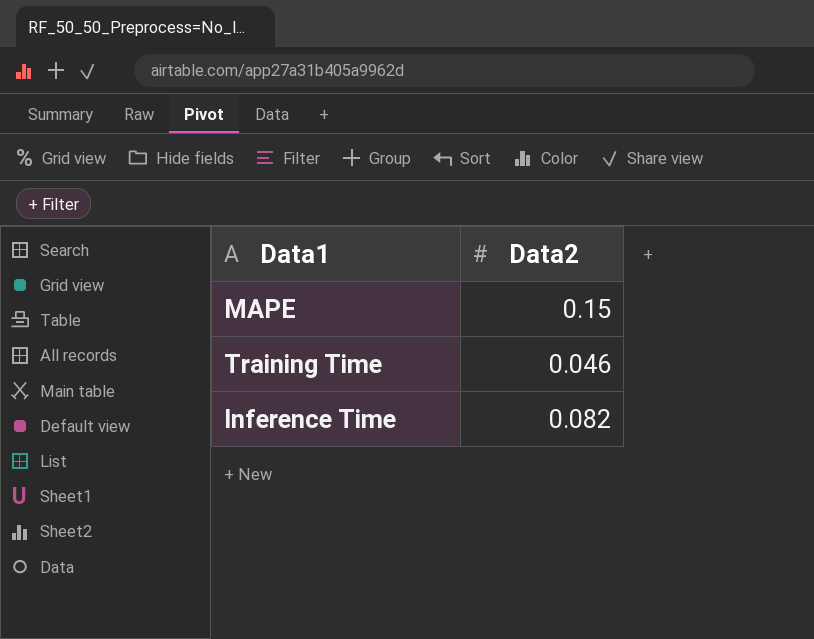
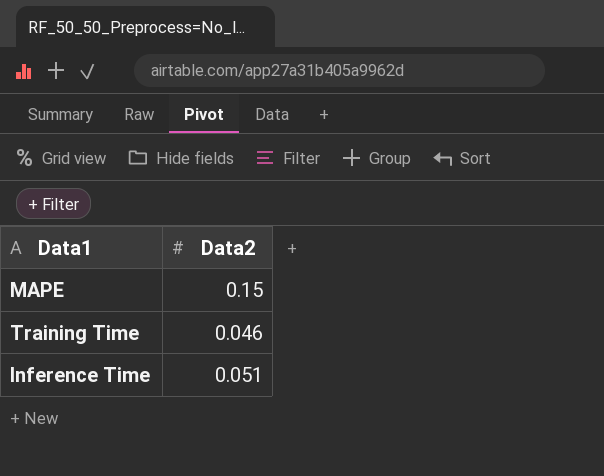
Inference Time | Data2: 0.082 -> 0.051

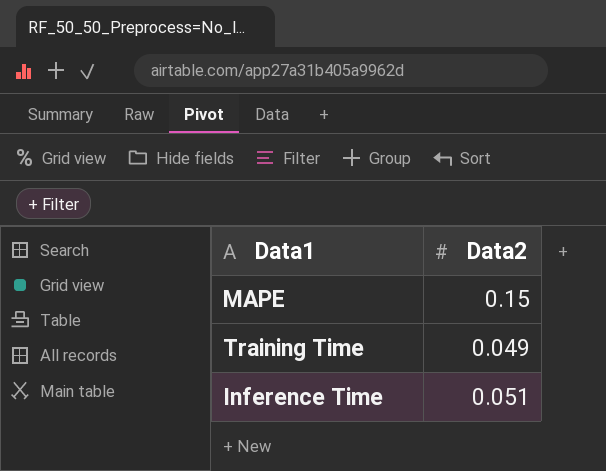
Training Time | Data2: 0.046 -> 0.049

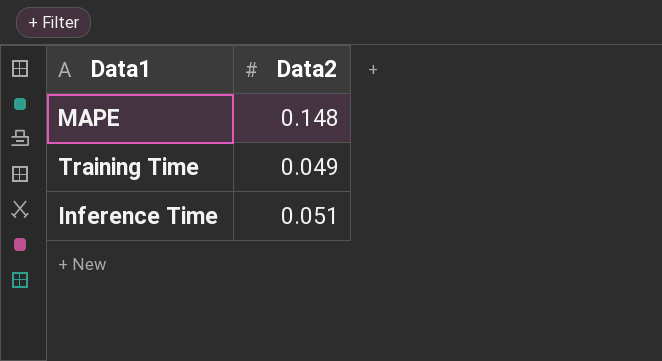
MAPE | Data2: 0.15 -> 0.148

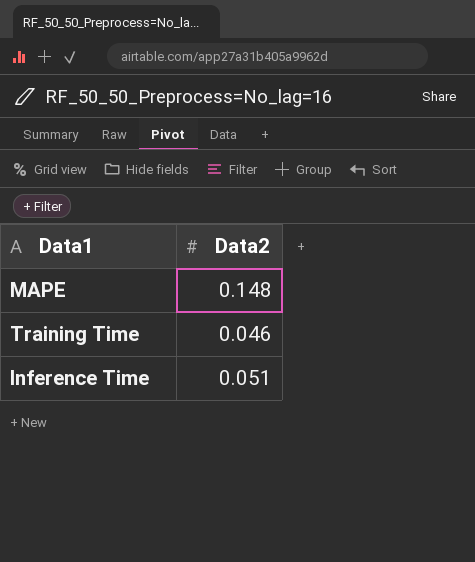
Training Time | Data2: 0.049 -> 0.046

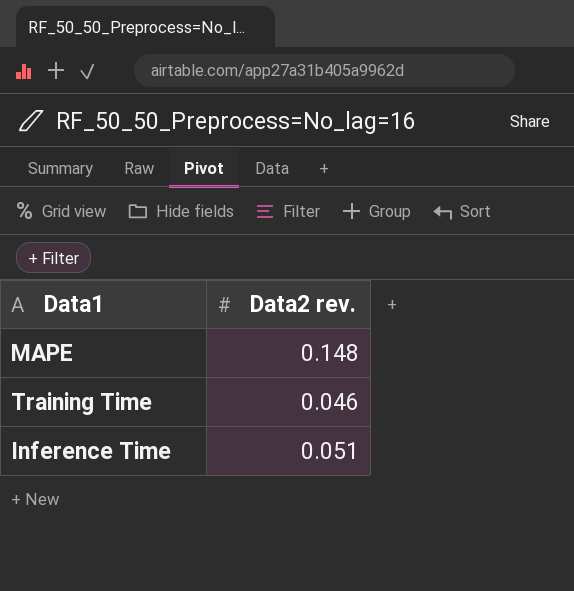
column name: Data2 -> Data2 rev.

